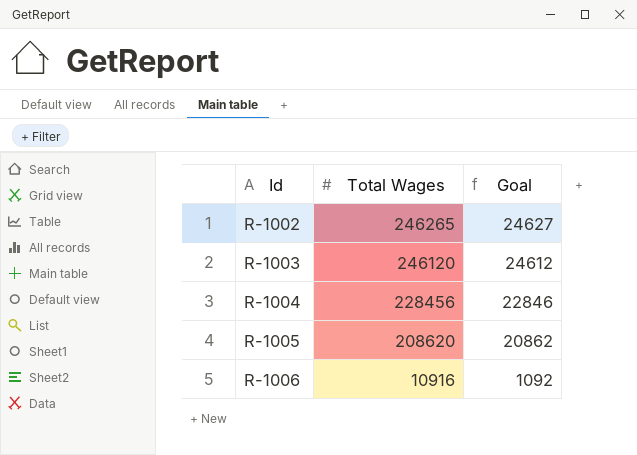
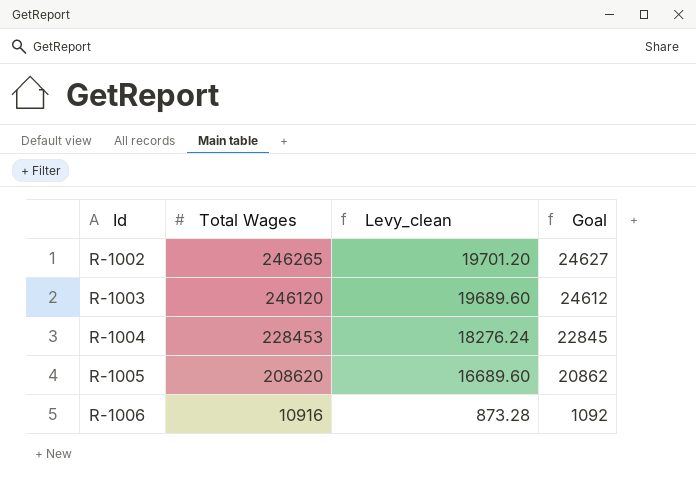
column Levy_clean | formula: none -> [Total Wages] * 0.08
R-1004 | Total Wages: 228456 -> 228453
R-1004 | Goal: 22846 -> 22845

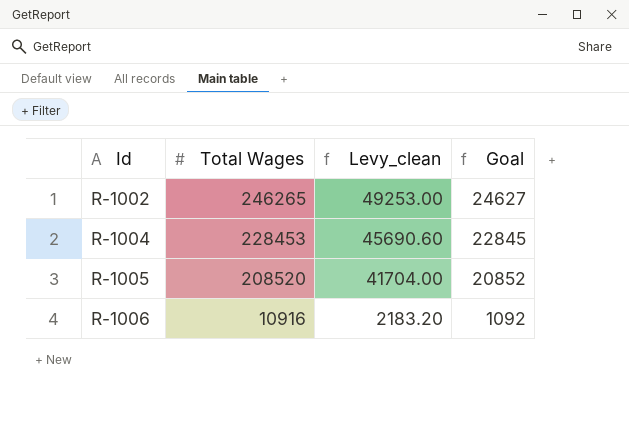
column Levy_clean | formula: [Total Wages] * 0.08 -> [Total Wages] * 0.2
row R-1003: 246120 | 19689.60 | 24612 -> none
R-1005 | Total Wages: 208620 -> 208520
R-1005 | Goal: 20862 -> 20852

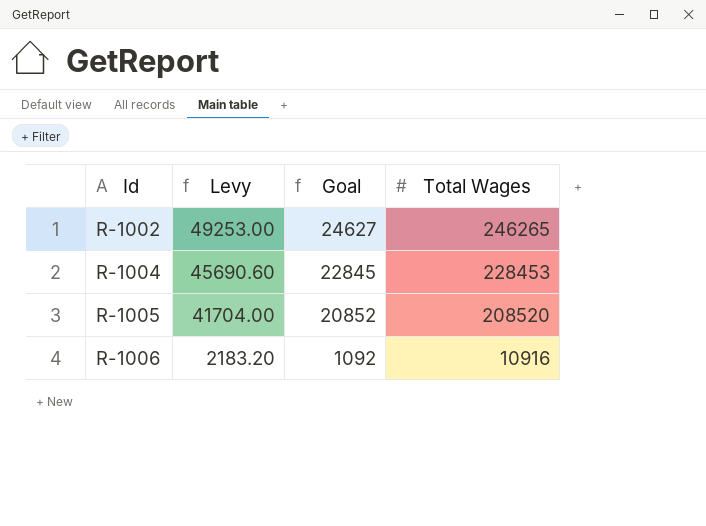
column name: Levy_clean -> Levy
column Total Wages | position: 2 -> 4

